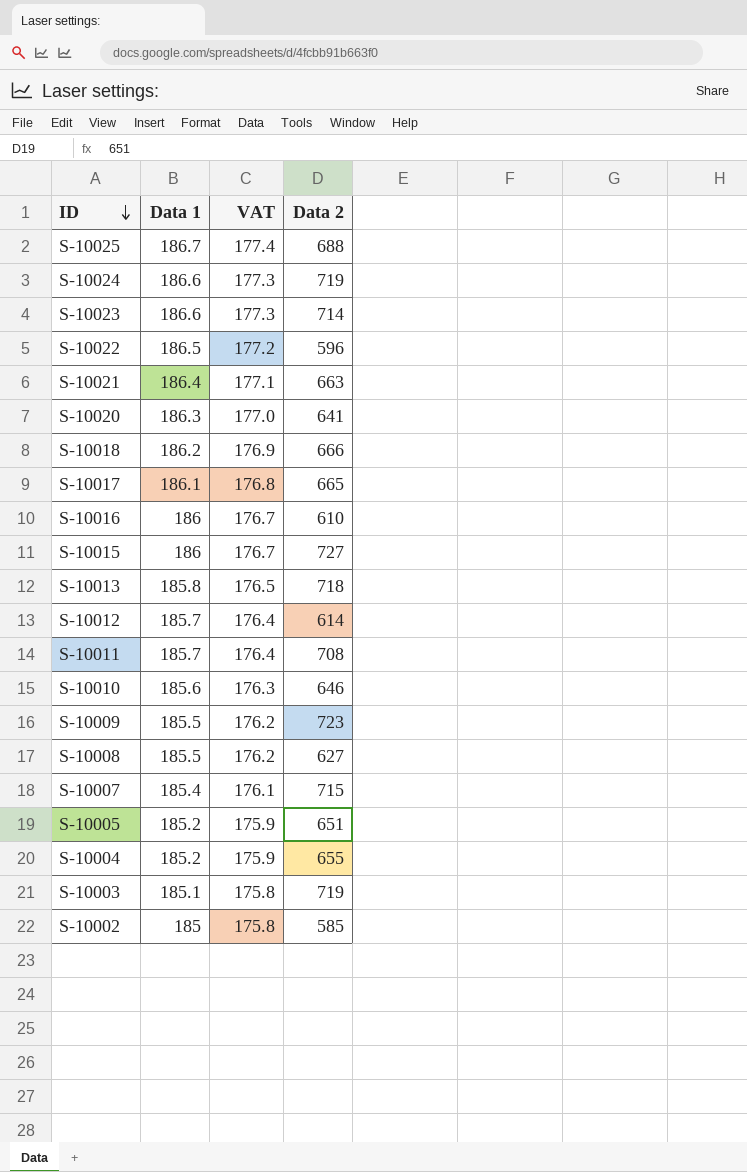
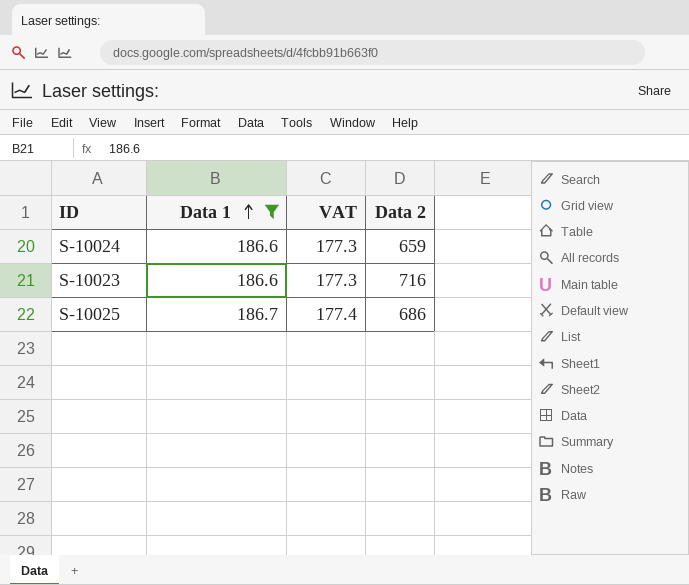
filter: none -> Data 1 >= 186.6
row order: ID descending -> Data 1 ascending
S-10024 | Data 2: 719 -> 659
S-10023 | Data 2: 714 -> 716
S-10025 | Data 2: 688 -> 686

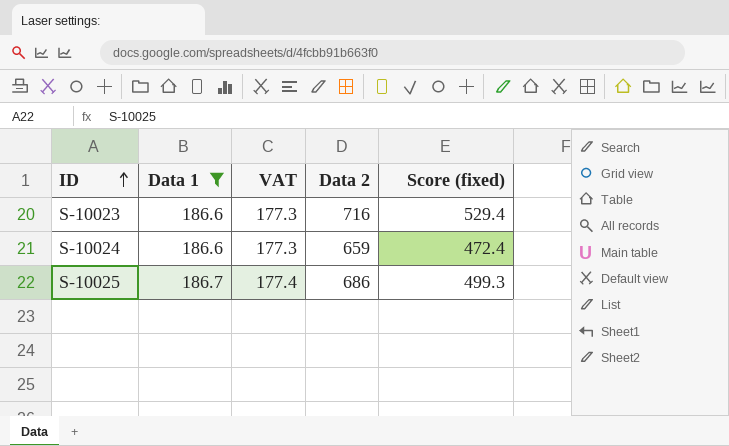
row order: Data 1 ascending -> ID ascending
column Score (fixed) | formula: none -> [Data 2] - [Data 1]

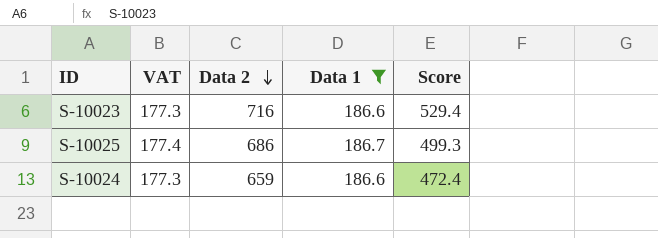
row order: ID ascending -> Data 2 descending
column Data 1 | position: 2 -> 4
column name: Score (fixed) -> Score

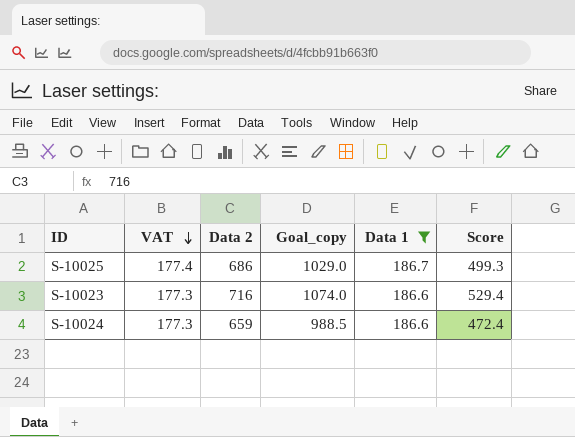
row order: Data 2 descending -> VAT descending
column Goal_copy | formula: none -> [Data 2] * 1.5

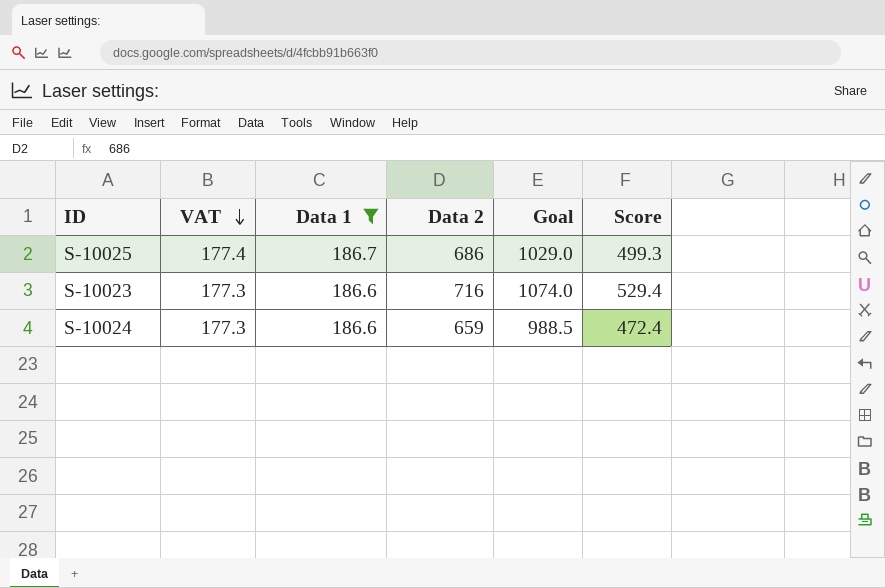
column Data 1 | position: 5 -> 3
column name: Goal_copy -> Goal

